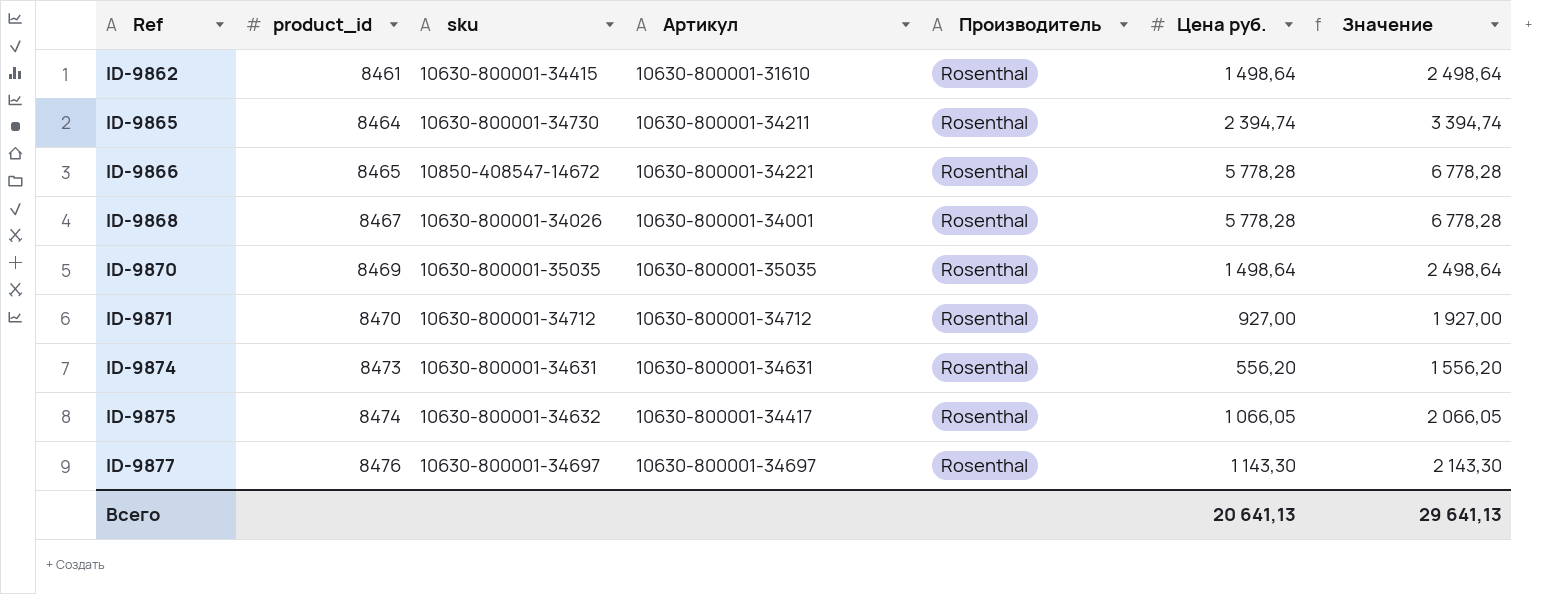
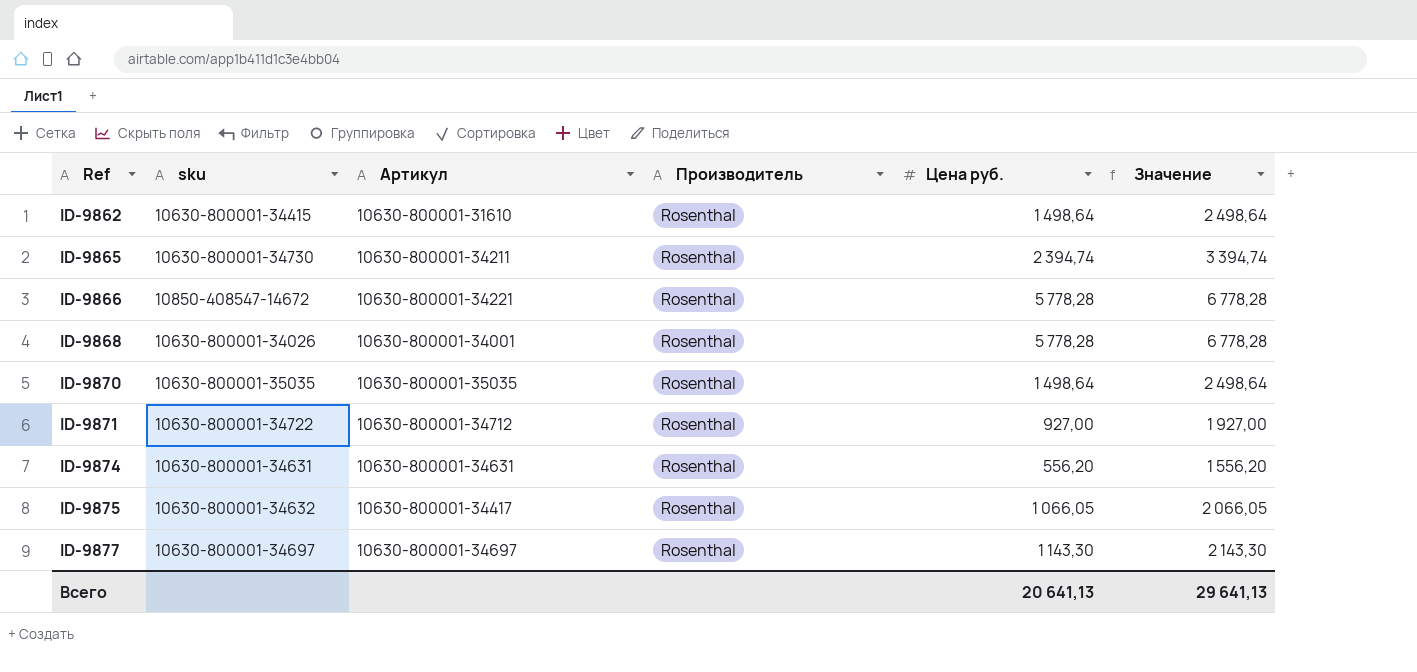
column product_id | position: 2 -> none
ID-9871 | sku: 10630-800001-34712 -> 10630-800001-34722

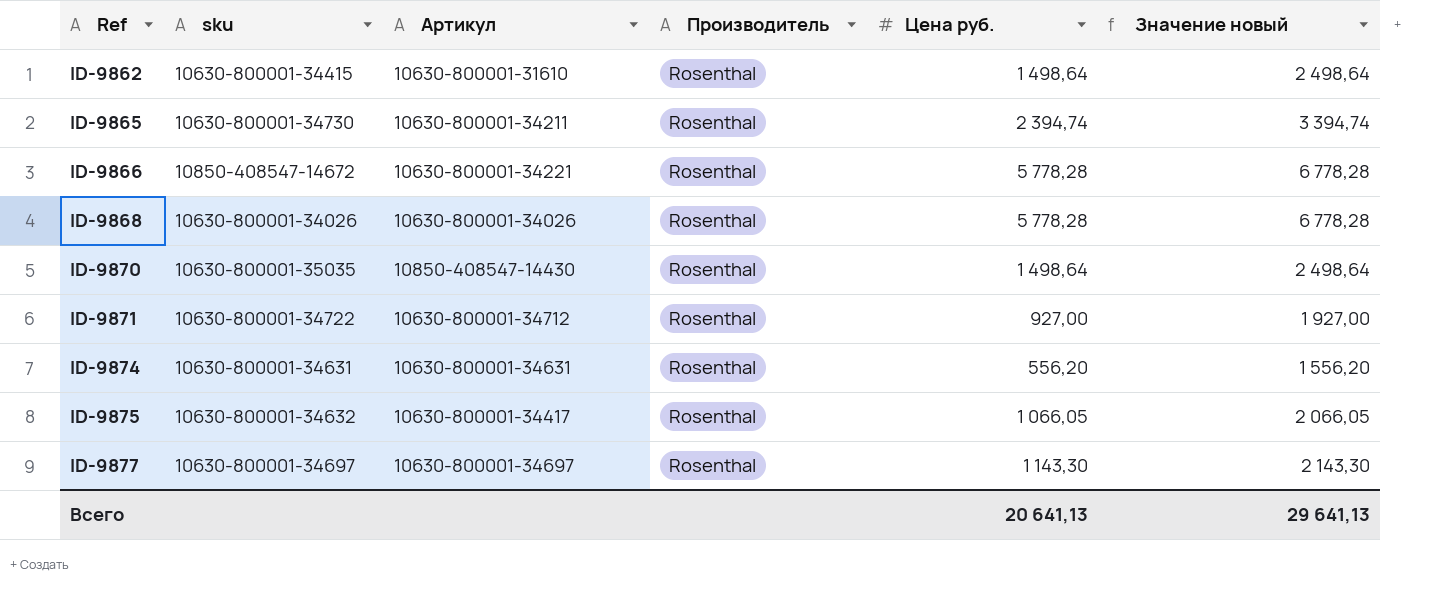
column name: Значение -> Значение новый
ID-9868 | Артикул: 10630-800001-34001 -> 10630-800001-34026
ID-9870 | Артикул: 10630-800001-35035 -> 10850-408547-14430

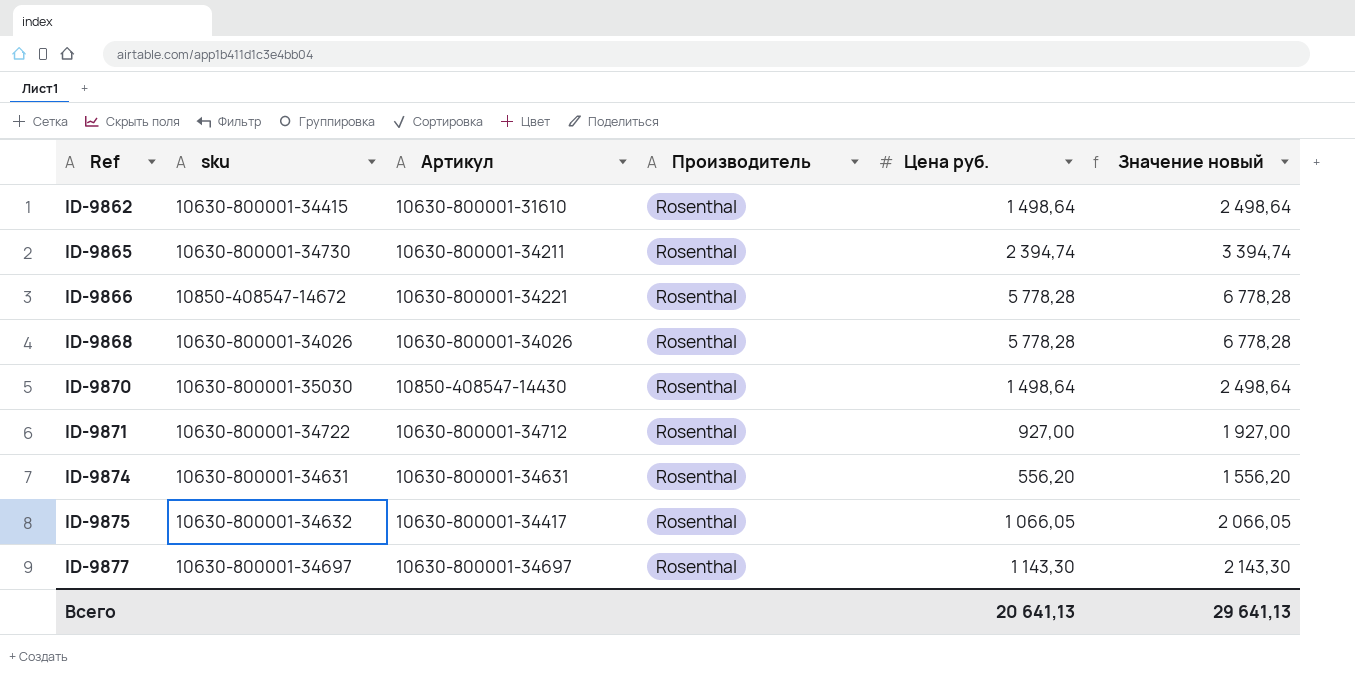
ID-9870 | sku: 10630-800001-35035 -> 10630-800001-35030

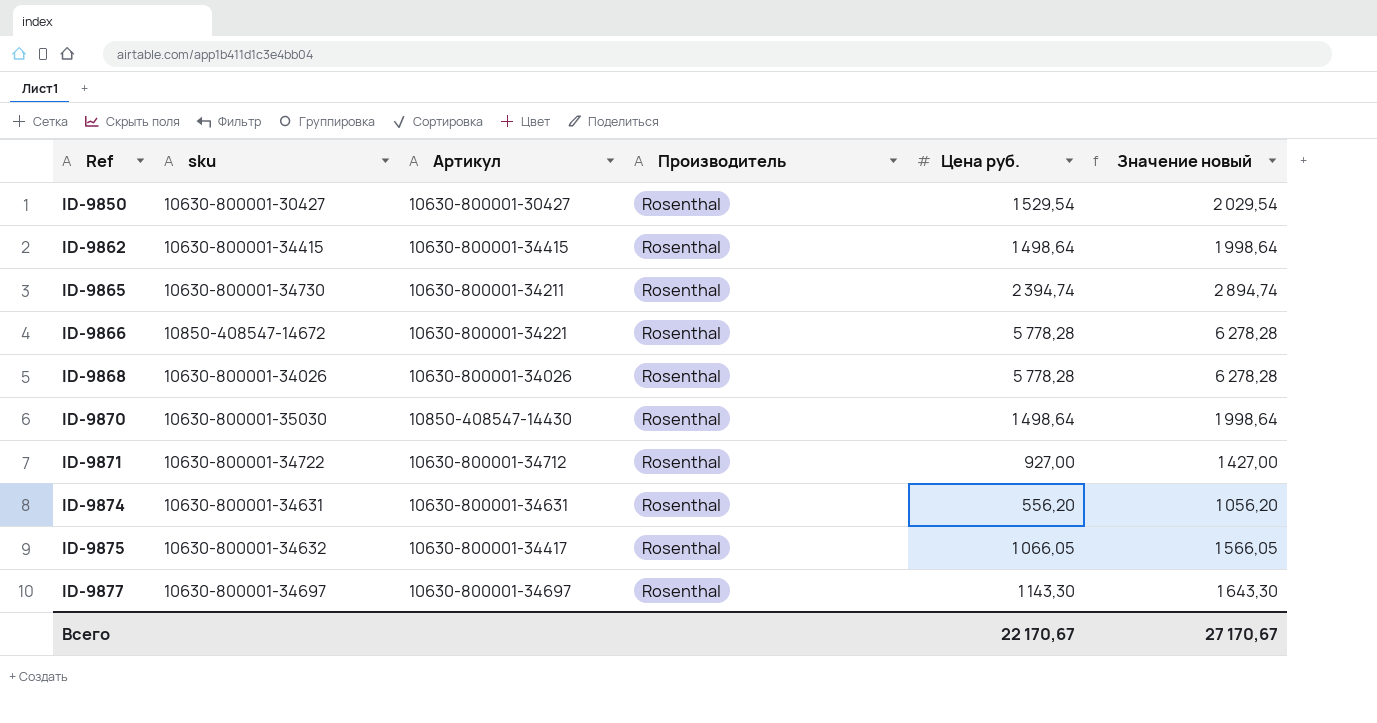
column Значение новый | formula: [Цена руб.] + 1000 -> [Цена руб.] + 500
row ID-9850: none -> 10630-800001-30427 | 10630-800001-30427 | Rosenthal | 1 529,54 | 2 029,54
ID-9862 | Артикул: 10630-800001-31610 -> 10630-800001-34415
Всего | Цена руб.: 20 641,13 -> 22 170,67
Всего | Значение новый: 29 641,13 -> 27 170,67

